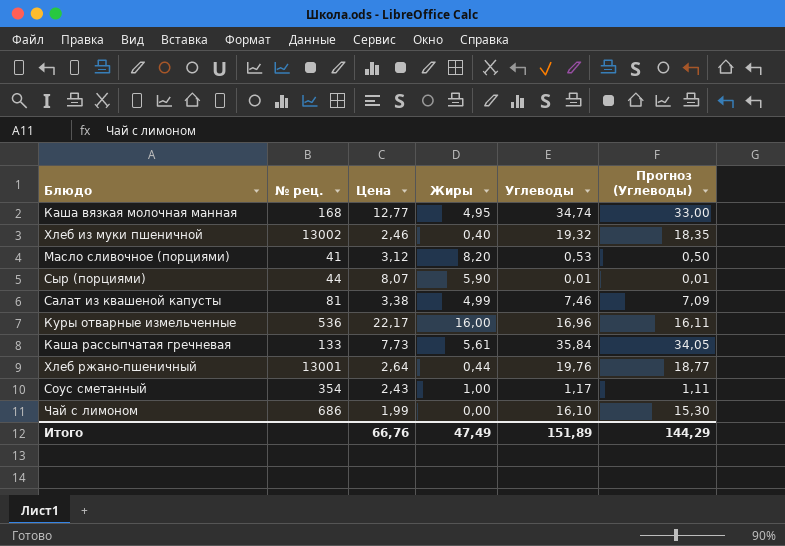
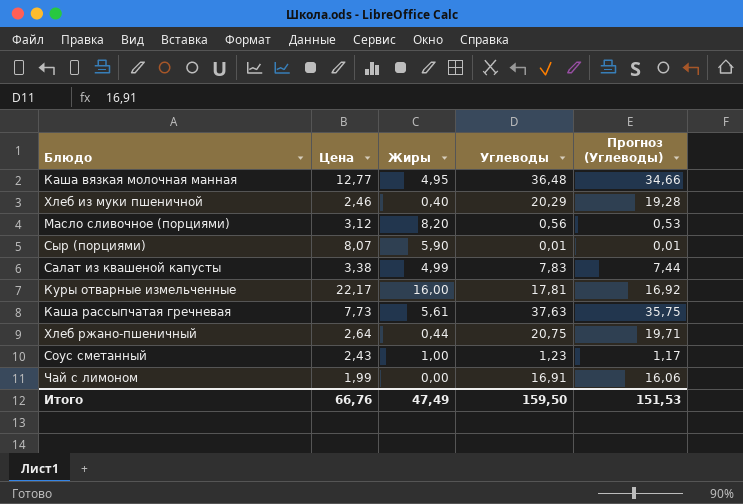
column № рец. | position: 2 -> none
Каша вязкая молочная манная | Углеводы: 34,74 -> 36,48
Каша вязкая молочная манная | Прогноз (Углеводы): 33,00 -> 34,66
Хлеб из муки пшеничной | Углеводы: 19,32 -> 20,29
Хлеб из муки пшеничной | Прогноз (Углеводы): 18,35 -> 19,28
Масло сливочное (порциями) | Углеводы: 0,53 -> 0,56
Масло сливочное (порциями) | Прогноз (Углеводы): 0,50 -> 0,53
Салат из квашеной капусты | Углеводы: 7,46 -> 7,83
Салат из квашеной капусты | Прогноз (Углеводы): 7,09 -> 7,44
Куры отварные измельченные | Углеводы: 16,96 -> 17,81
Куры отварные измельченные | Прогноз (Углеводы): 16,11 -> 16,92
Каша рассыпчатая гречневая | Углеводы: 35,84 -> 37,63
Каша рассыпчатая гречневая | Прогноз (Углеводы): 34,05 -> 35,75
Хлеб ржано-пшеничный | Углеводы: 19,76 -> 20,75
Хлеб ржано-пшеничный | Прогноз (Углеводы): 18,77 -> 19,71
Соус сметанный | Углеводы: 1,17 -> 1,23
Соус сметанный | Прогноз (Углеводы): 1,11 -> 1,17
Чай с лимоном | Углеводы: 16,10 -> 16,91
Чай с лимоном | Прогноз (Углеводы): 15,30 -> 16,06
Итого | Углеводы: 151,89 -> 159,50
Итого | Прогноз (Углеводы): 144,29 -> 151,53

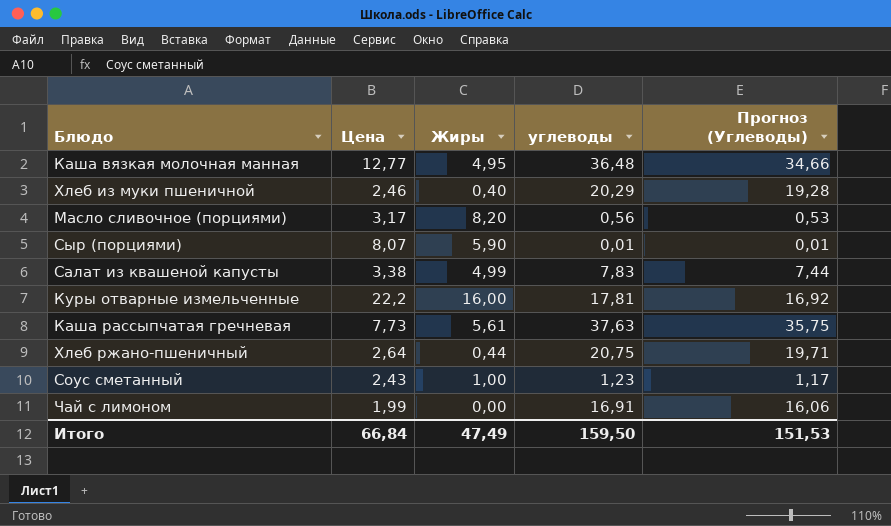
column name: Углеводы -> углеводы
Масло сливочное (порциями) | Цена: 3,12 -> 3,17
Куры отварные измельченные | Цена: 22,17 -> 22,2
Итого | Цена: 66,76 -> 66,84

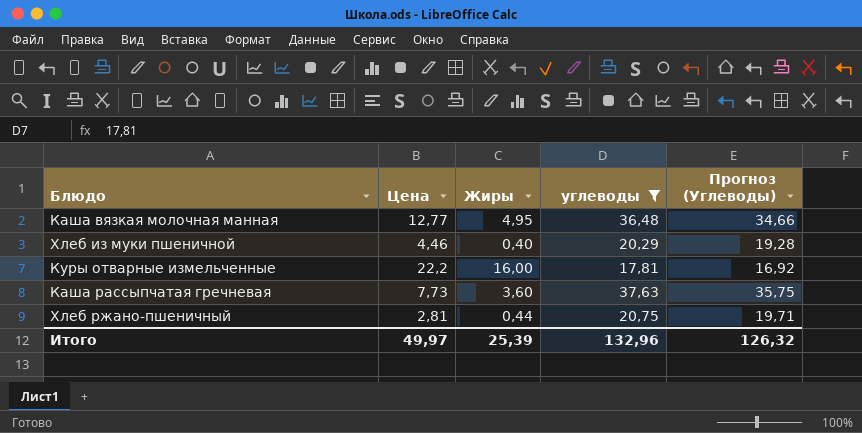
filter: none -> углеводы >= 17,81
Хлеб из муки пшеничной | Цена: 2,46 -> 4,46
Каша рассыпчатая гречневая | Жиры: 5,61 -> 3,60
Хлеб ржано-пшеничный | Цена: 2,64 -> 2,81
Итого | Цена: 66,84 -> 49,97
Итого | Жиры: 47,49 -> 25,39
Итого | углеводы: 159,50 -> 132,96
Итого | Прогноз (Углеводы): 151,53 -> 126,32

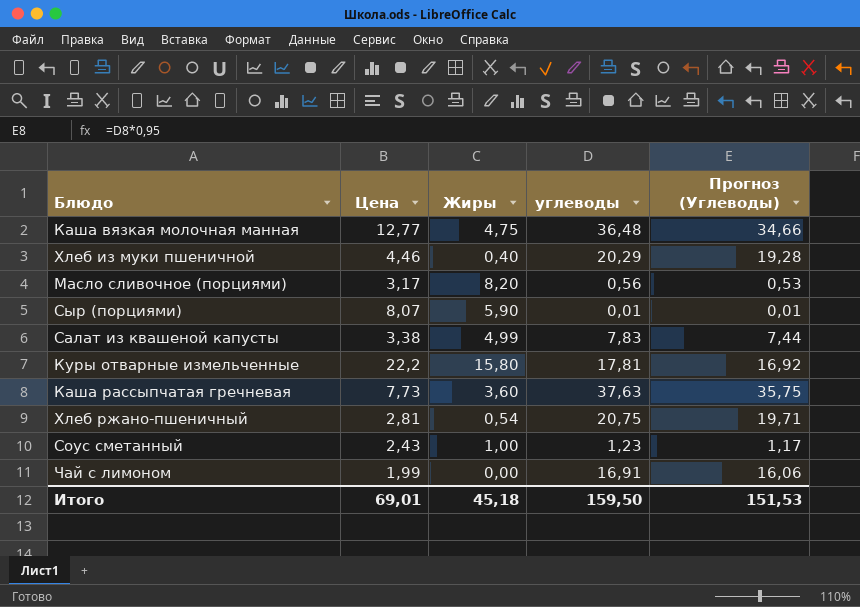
filter: углеводы >= 17,81 -> none
Каша вязкая молочная манная | Жиры: 4,95 -> 4,75
Куры отварные измельченные | Жиры: 16,00 -> 15,80
Хлеб ржано-пшеничный | Жиры: 0,44 -> 0,54
Итого | Цена: 49,97 -> 69,01
Итого | Жиры: 25,39 -> 45,18
Итого | углеводы: 132,96 -> 159,50
Итого | Прогноз (Углеводы): 126,32 -> 151,53

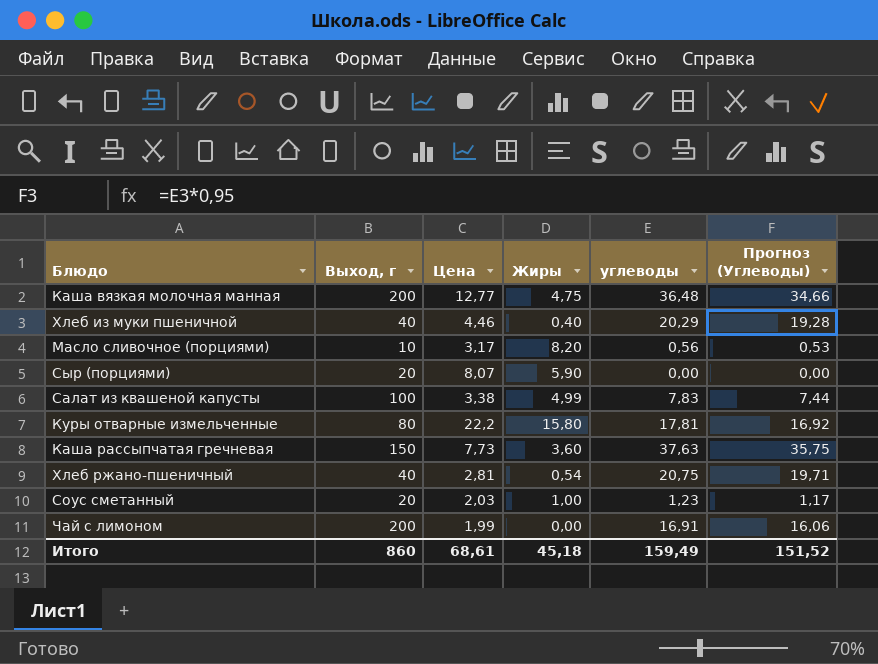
column Выход, г | position: none -> 2
Сыр (порциями) | углеводы: 0,01 -> 0,00
Сыр (порциями) | Прогноз (Углеводы): 0,01 -> 0,00
Соус сметанный | Цена: 2,43 -> 2,03
Итого | Цена: 69,01 -> 68,61
Итого | углеводы: 159,50 -> 159,49
Итого | Прогноз (Углеводы): 151,53 -> 151,52

